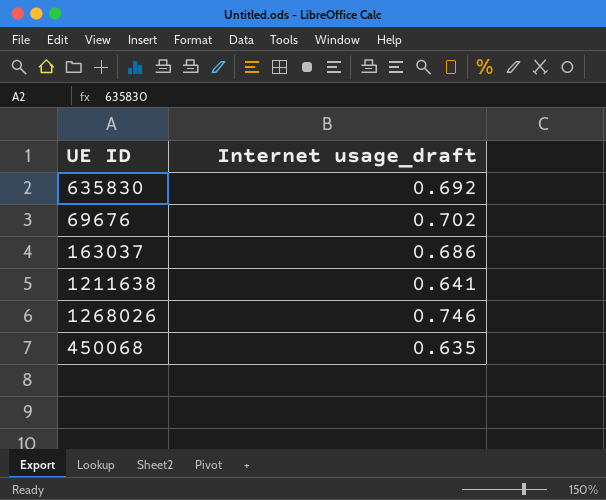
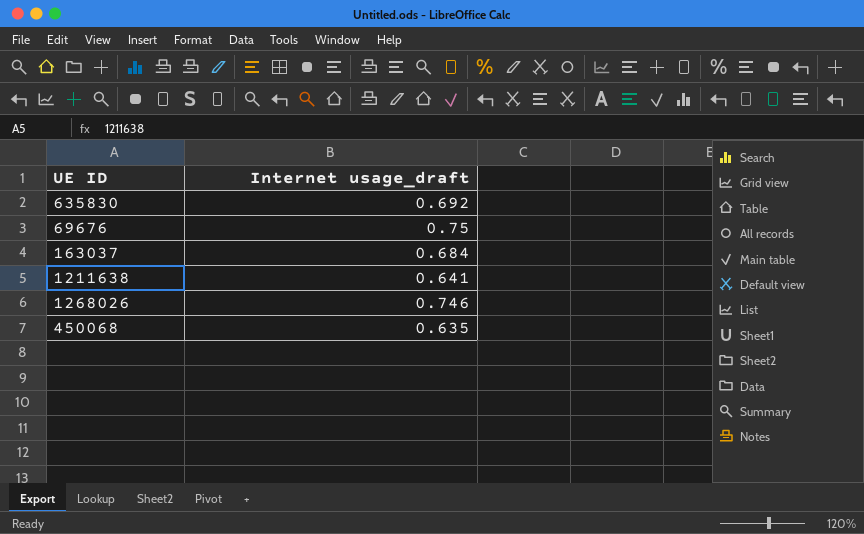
69676 | Internet usage_draft: 0.702 -> 0.75
163037 | Internet usage_draft: 0.686 -> 0.684

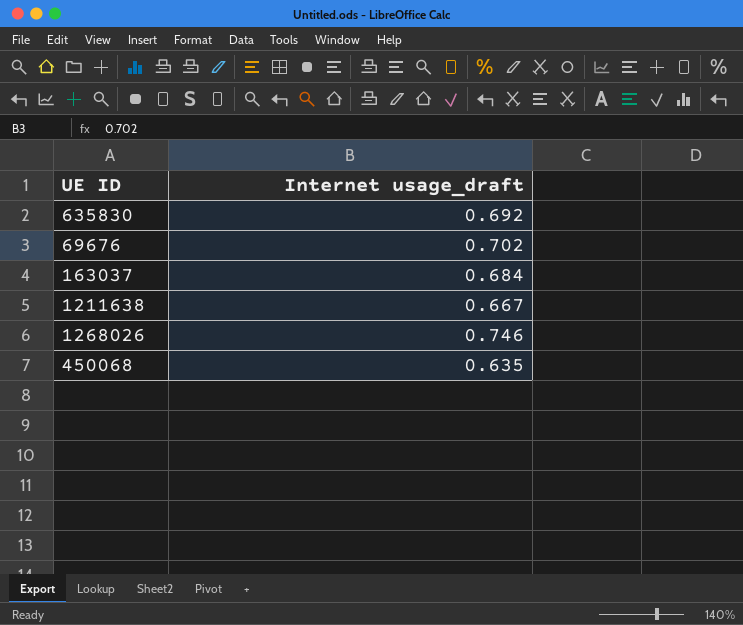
69676 | Internet usage_draft: 0.75 -> 0.702
1211638 | Internet usage_draft: 0.641 -> 0.667

